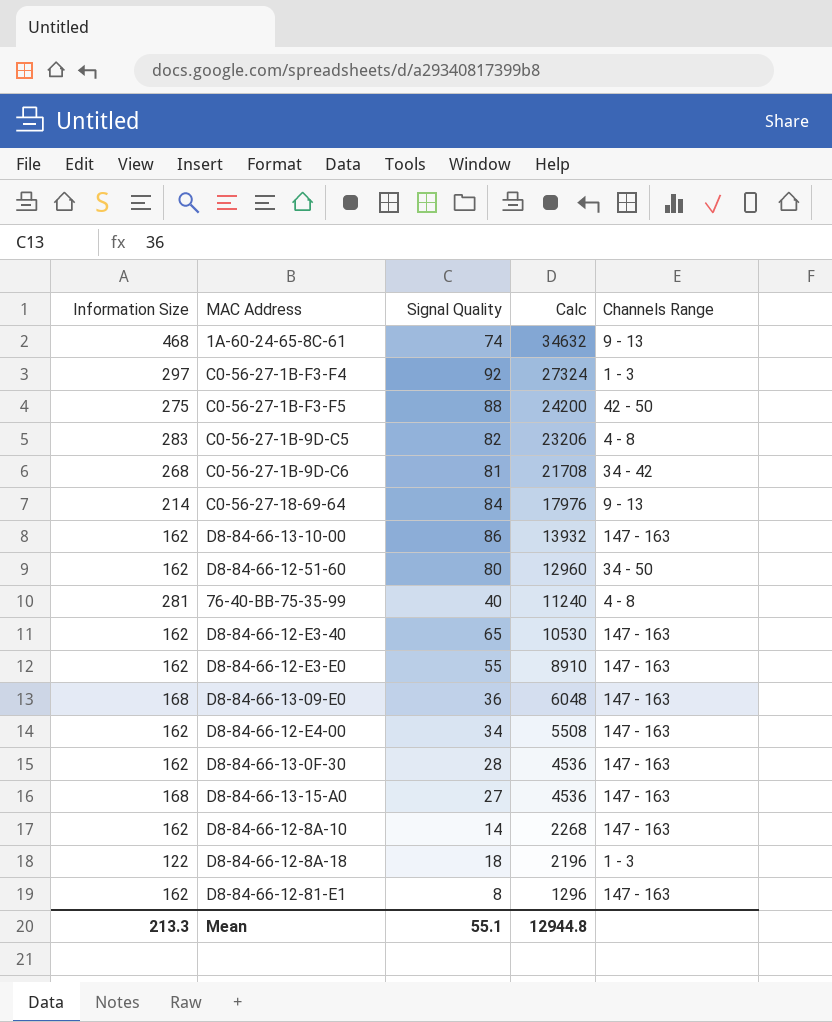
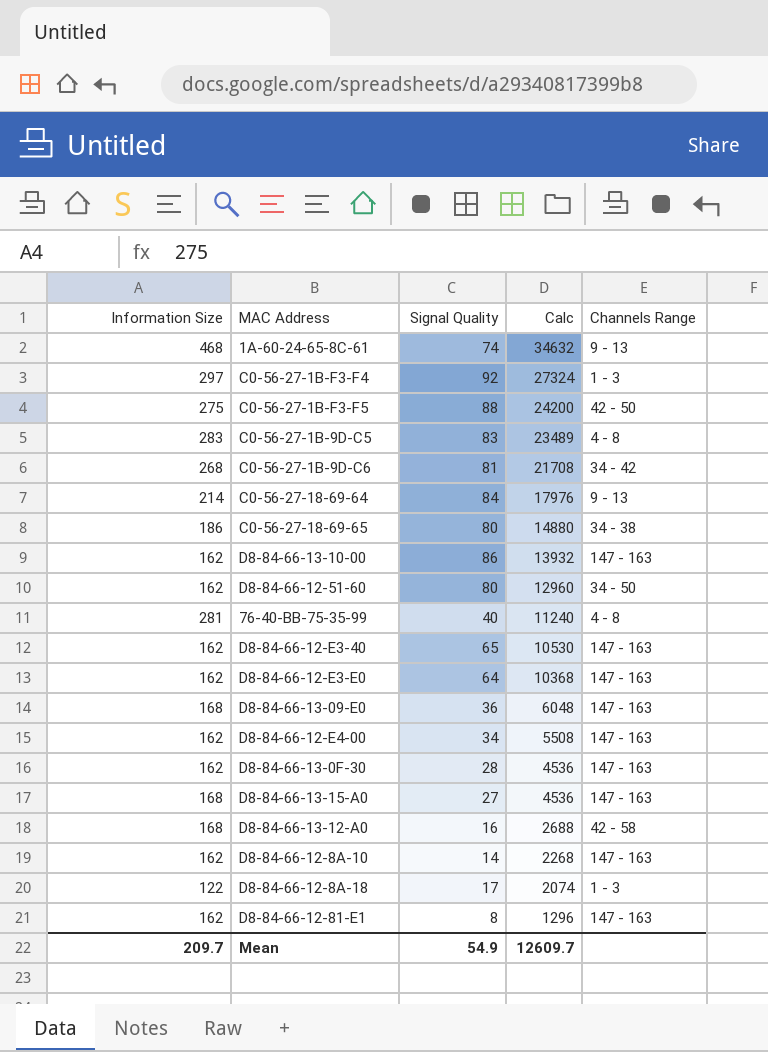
C0-56-27-1B-9D-C5 | Signal Quality: 82 -> 83
C0-56-27-1B-9D-C5 | Calc: 23206 -> 23489
row C0-56-27-18-69-65: none -> 186 | 80 | 14880 | 34 - 38
D8-84-66-12-E3-E0 | Signal Quality: 55 -> 64
D8-84-66-12-E3-E0 | Calc: 8910 -> 10368
row D8-84-66-13-12-A0: none -> 168 | 16 | 2688 | 42 - 58
D8-84-66-12-8A-18 | Signal Quality: 18 -> 17
D8-84-66-12-8A-18 | Calc: 2196 -> 2074
Mean | Information Size: 213.3 -> 209.7
Mean | Signal Quality: 55.1 -> 54.9
Mean | Calc: 12944.8 -> 12609.7

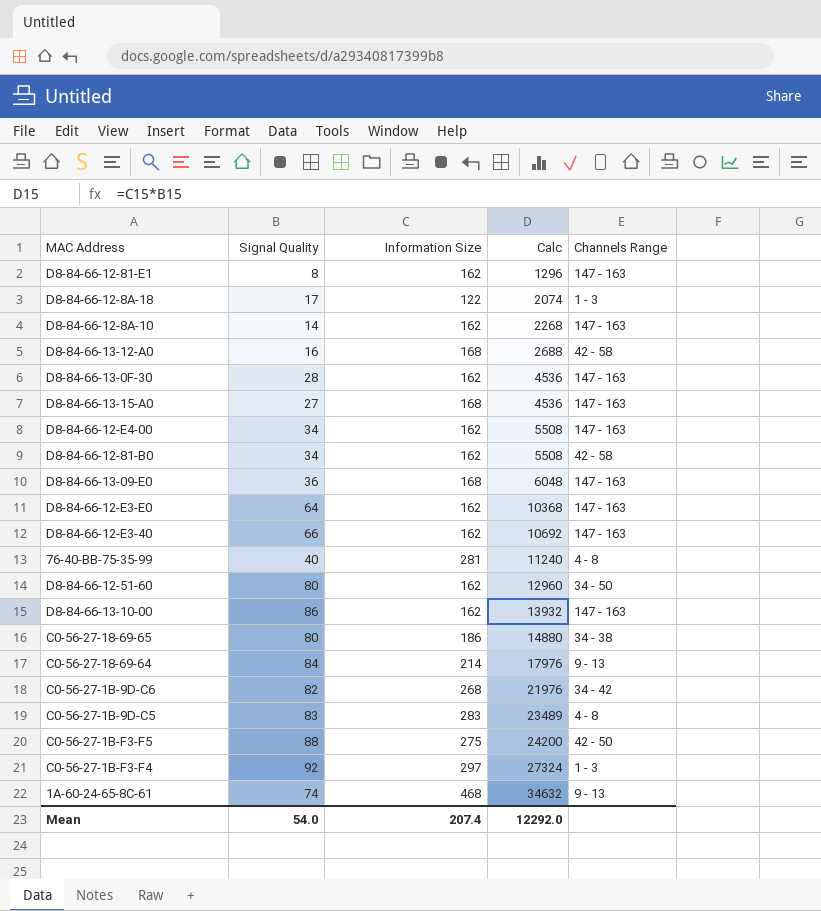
row order: Calc descending -> Calc ascending
column Information Size | position: 1 -> 3
row D8-84-66-12-81-B0: none -> 34 | 162 | 5508 | 42 - 58
D8-84-66-12-E3-40 | Signal Quality: 65 -> 66
D8-84-66-12-E3-40 | Calc: 10530 -> 10692
C0-56-27-1B-9D-C6 | Signal Quality: 81 -> 82
C0-56-27-1B-9D-C6 | Calc: 21708 -> 21976
Mean | Signal Quality: 54.9 -> 54.0
Mean | Information Size: 209.7 -> 207.4
Mean | Calc: 12609.7 -> 12292.0

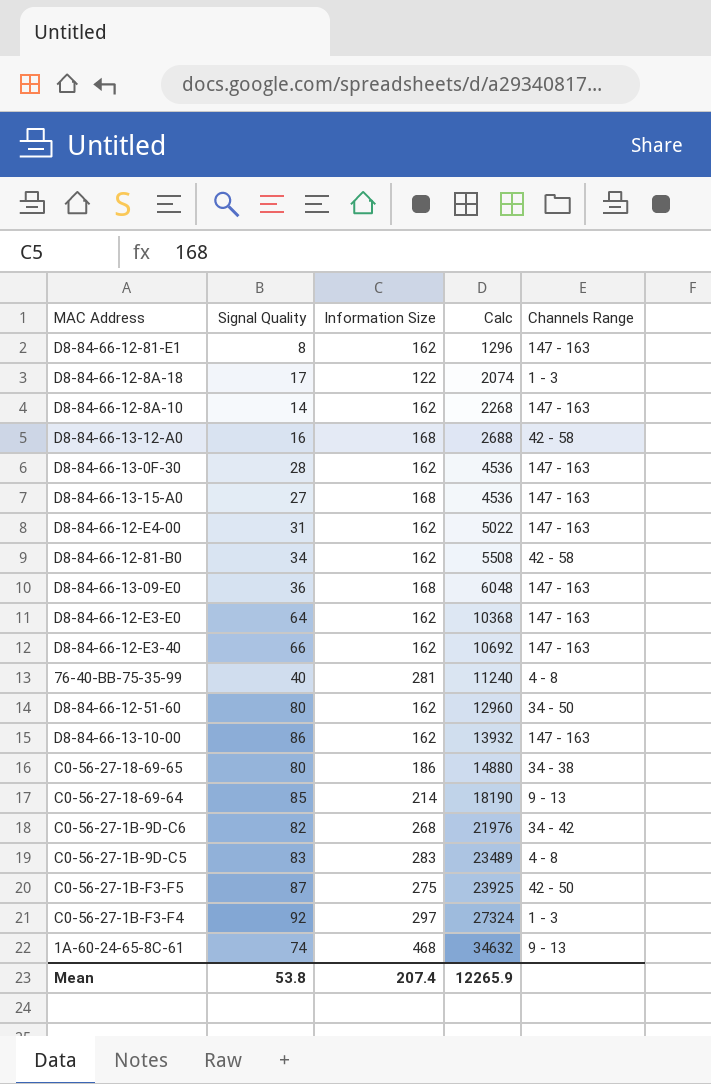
D8-84-66-12-E4-00 | Signal Quality: 34 -> 31
D8-84-66-12-E4-00 | Calc: 5508 -> 5022
C0-56-27-18-69-64 | Signal Quality: 84 -> 85
C0-56-27-18-69-64 | Calc: 17976 -> 18190
C0-56-27-1B-F3-F5 | Signal Quality: 88 -> 87
C0-56-27-1B-F3-F5 | Calc: 24200 -> 23925
Mean | Signal Quality: 54.0 -> 53.8
Mean | Calc: 12292.0 -> 12265.9

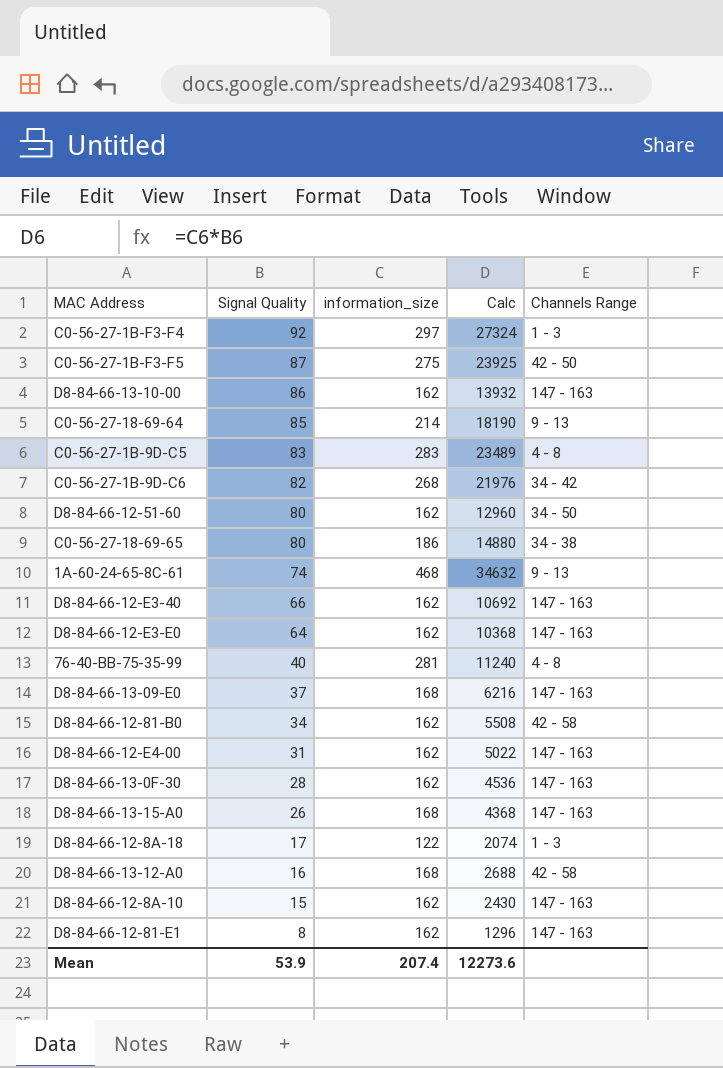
row order: Calc ascending -> Signal Quality descending
column name: Information Size -> information_size
D8-84-66-13-09-E0 | Signal Quality: 36 -> 37
D8-84-66-13-09-E0 | Calc: 6048 -> 6216
D8-84-66-13-15-A0 | Signal Quality: 27 -> 26
D8-84-66-13-15-A0 | Calc: 4536 -> 4368
D8-84-66-12-8A-10 | Signal Quality: 14 -> 15
D8-84-66-12-8A-10 | Calc: 2268 -> 2430
Mean | Signal Quality: 53.8 -> 53.9
Mean | Calc: 12265.9 -> 12273.6

